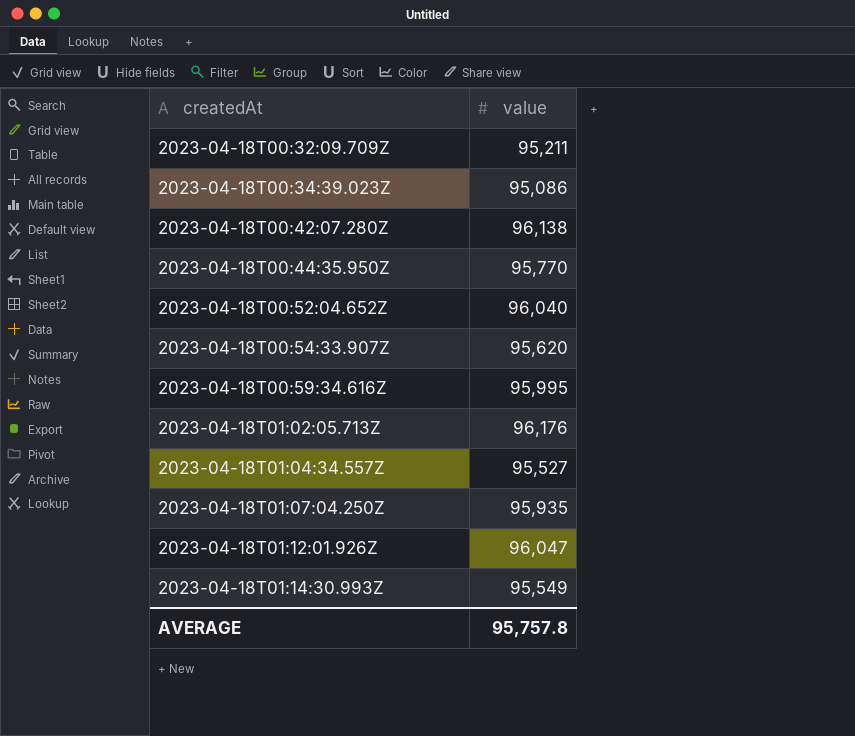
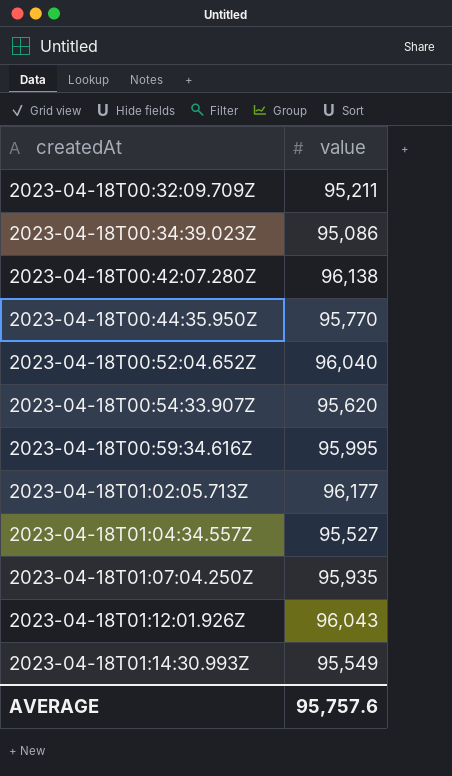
2023-04-18T01:02:05.713Z | value: 96,176 -> 96,177
2023-04-18T01:12:01.926Z | value: 96,047 -> 96,043
AVERAGE | value: 95,757.8 -> 95,757.6

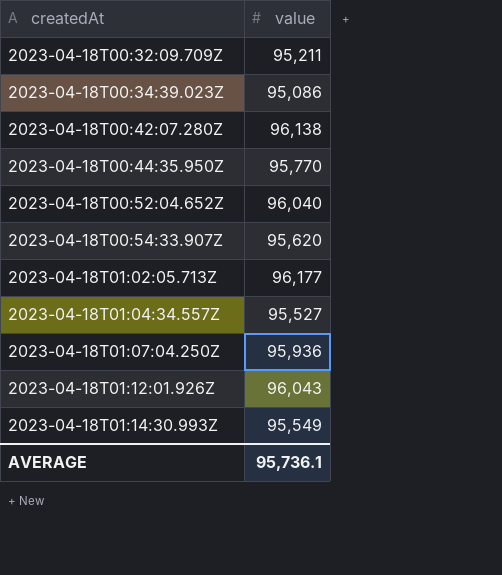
row 2023-04-18T00:59:34.616Z: 95,995 -> none
2023-04-18T01:07:04.250Z | value: 95,935 -> 95,936
AVERAGE | value: 95,757.6 -> 95,736.1

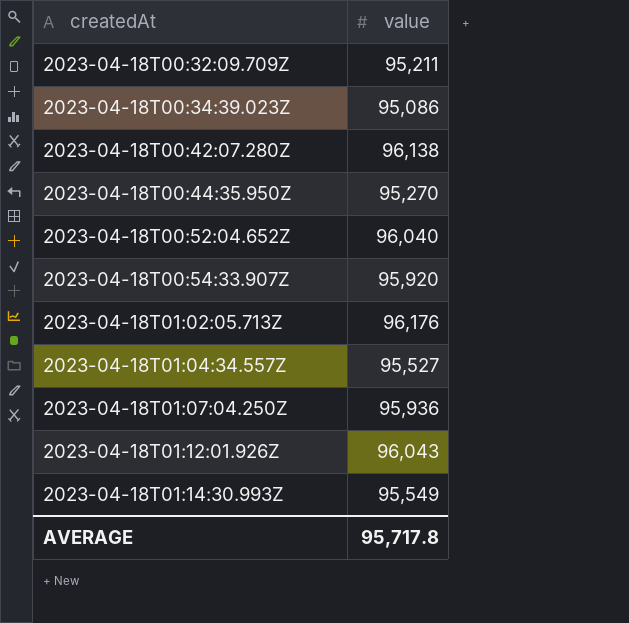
2023-04-18T00:44:35.950Z | value: 95,770 -> 95,270
2023-04-18T00:54:33.907Z | value: 95,620 -> 95,920
2023-04-18T01:02:05.713Z | value: 96,177 -> 96,176
AVERAGE | value: 95,736.1 -> 95,717.8

